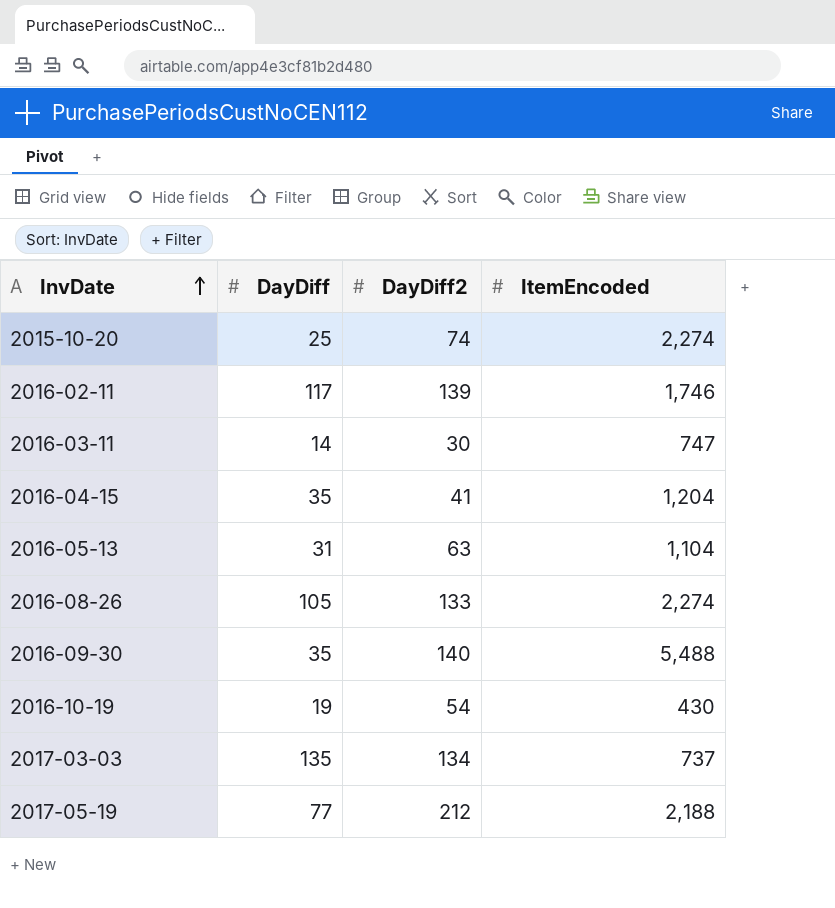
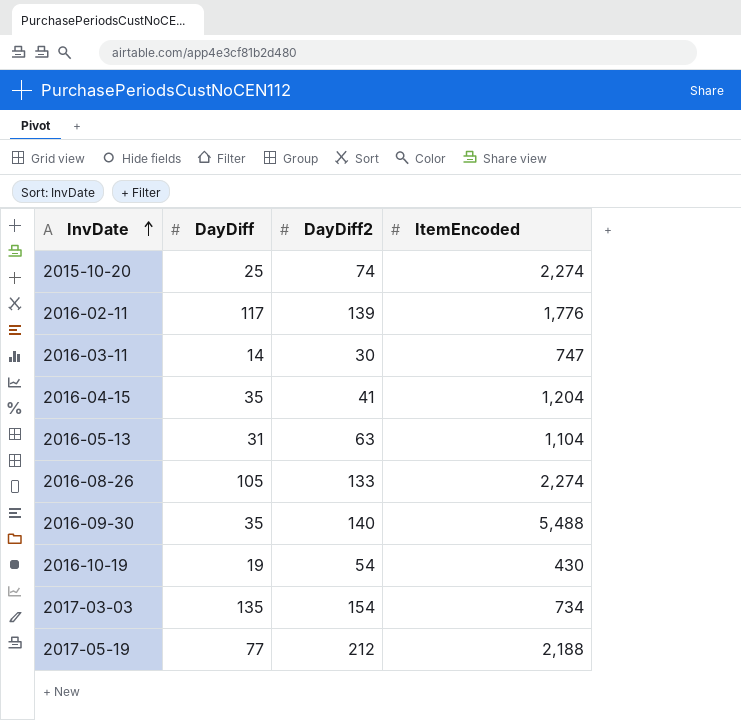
2016-02-11 | ItemEncoded: 1,746 -> 1,776
2017-03-03 | DayDiff2: 134 -> 154
2017-03-03 | ItemEncoded: 737 -> 734

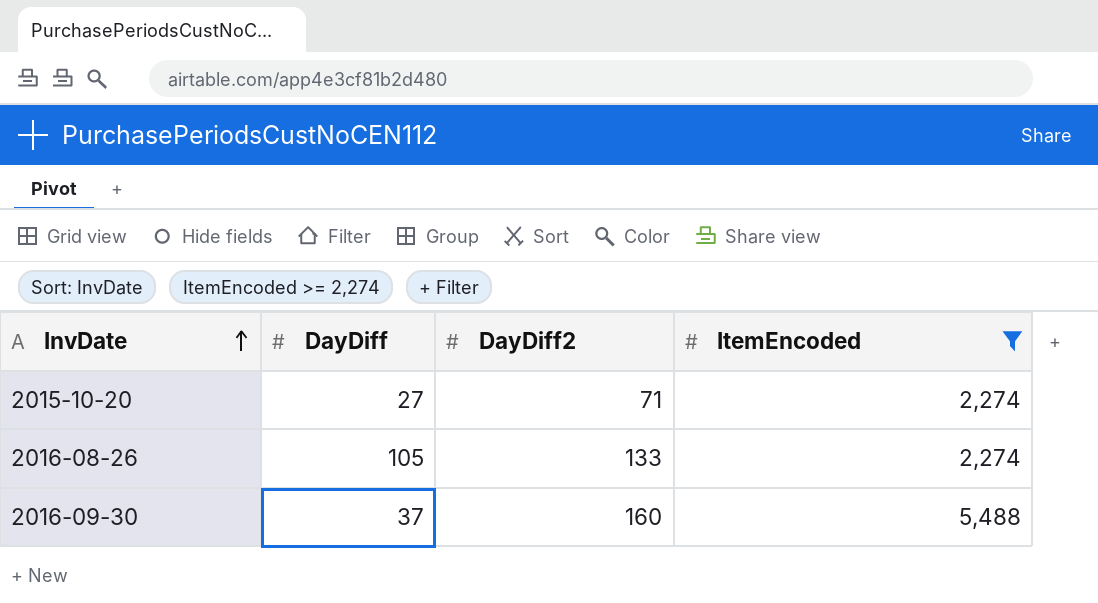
filter: none -> ItemEncoded >= 2,274
2015-10-20 | DayDiff: 25 -> 27
2015-10-20 | DayDiff2: 74 -> 71
2016-09-30 | DayDiff: 35 -> 37
2016-09-30 | DayDiff2: 140 -> 160

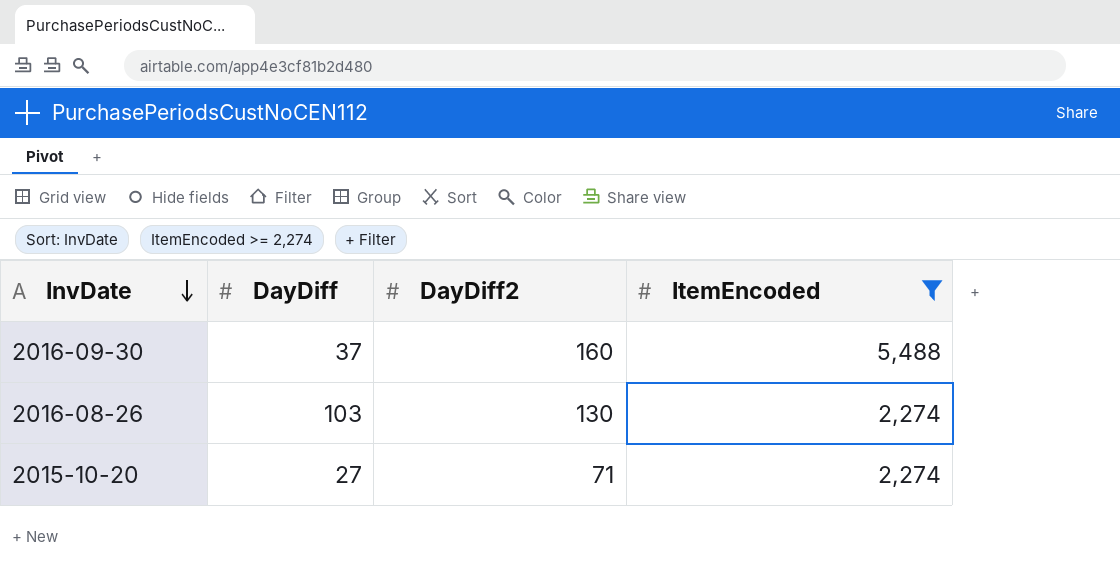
row order: InvDate ascending -> InvDate descending
2016-08-26 | DayDiff: 105 -> 103
2016-08-26 | DayDiff2: 133 -> 130

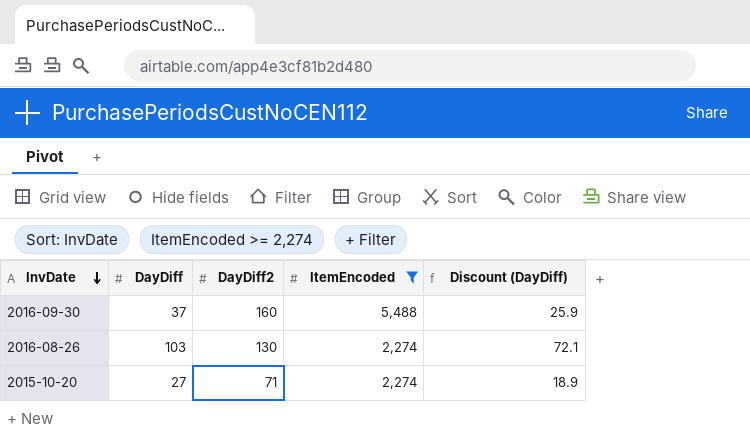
column Discount (DayDiff) | formula: none -> [DayDiff] * 0.7

